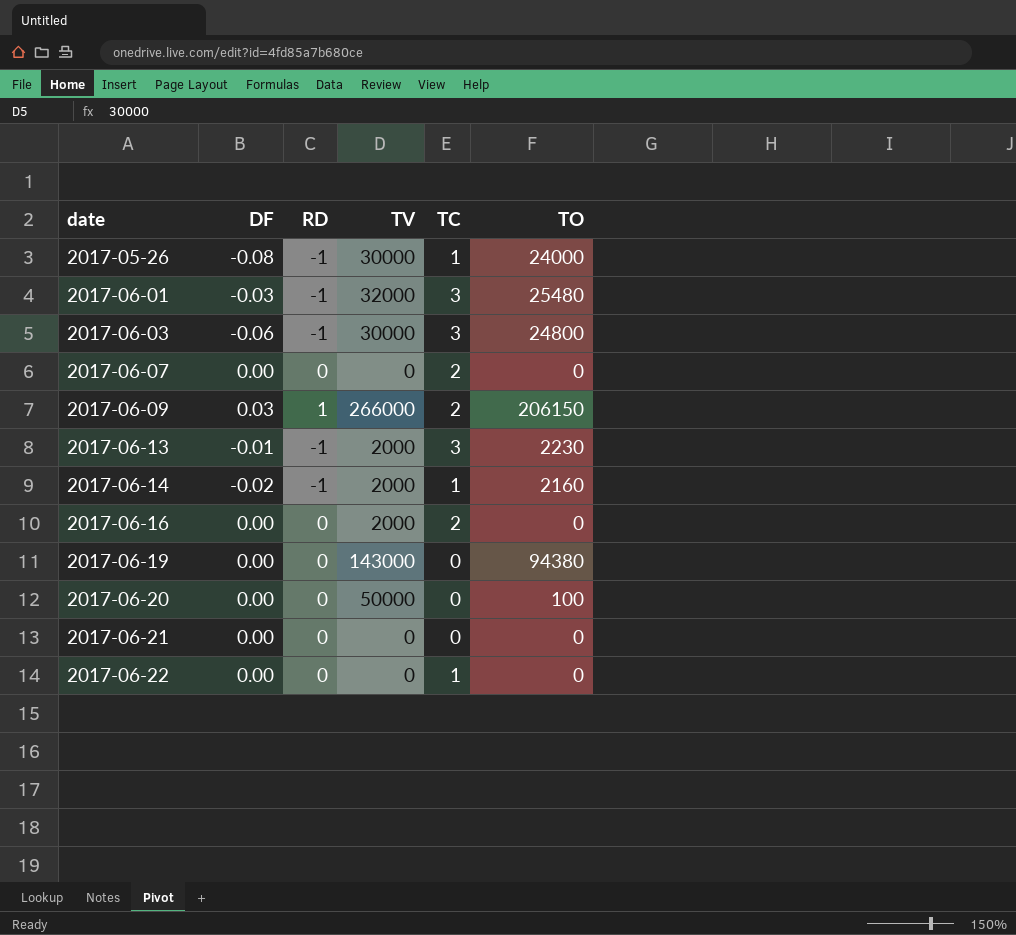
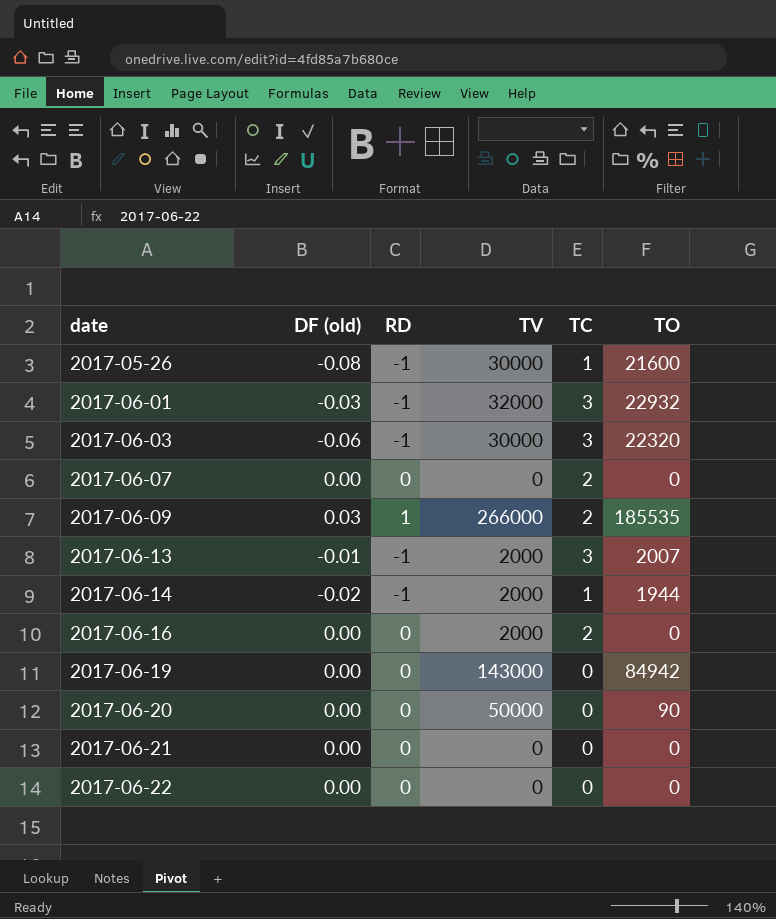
column name: DF -> DF (old)
2017-05-26 | TO: 24000 -> 21600
2017-06-01 | TO: 25480 -> 22932
2017-06-03 | TO: 24800 -> 22320
2017-06-09 | TO: 206150 -> 185535
2017-06-13 | TO: 2230 -> 2007
2017-06-14 | TO: 2160 -> 1944
2017-06-19 | TO: 94380 -> 84942
2017-06-20 | TO: 100 -> 90
2017-06-22 | TC: 1 -> 0

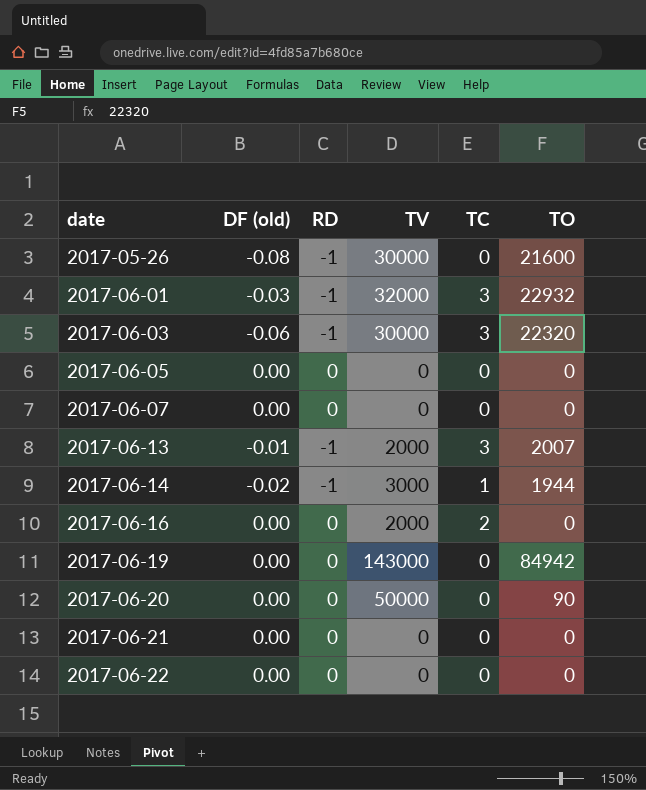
row 2017-06-09: 0.03 | 1 | 266000 | 2 | 185535 -> none
2017-05-26 | TC: 1 -> 0
row 2017-06-05: none -> 0.00 | 0 | 0 | 0 | 0
2017-06-07 | TC: 2 -> 0
2017-06-14 | TV: 2000 -> 3000

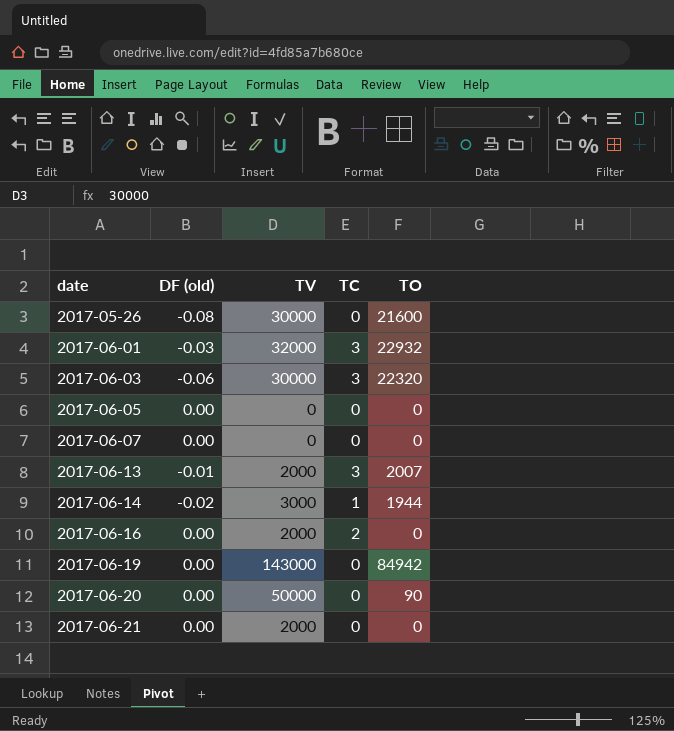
column RD | position: 3 -> none
row 2017-06-22: 0.00 | 0 | 0 | 0 | 0 -> none
2017-06-21 | TV: 0 -> 2000

